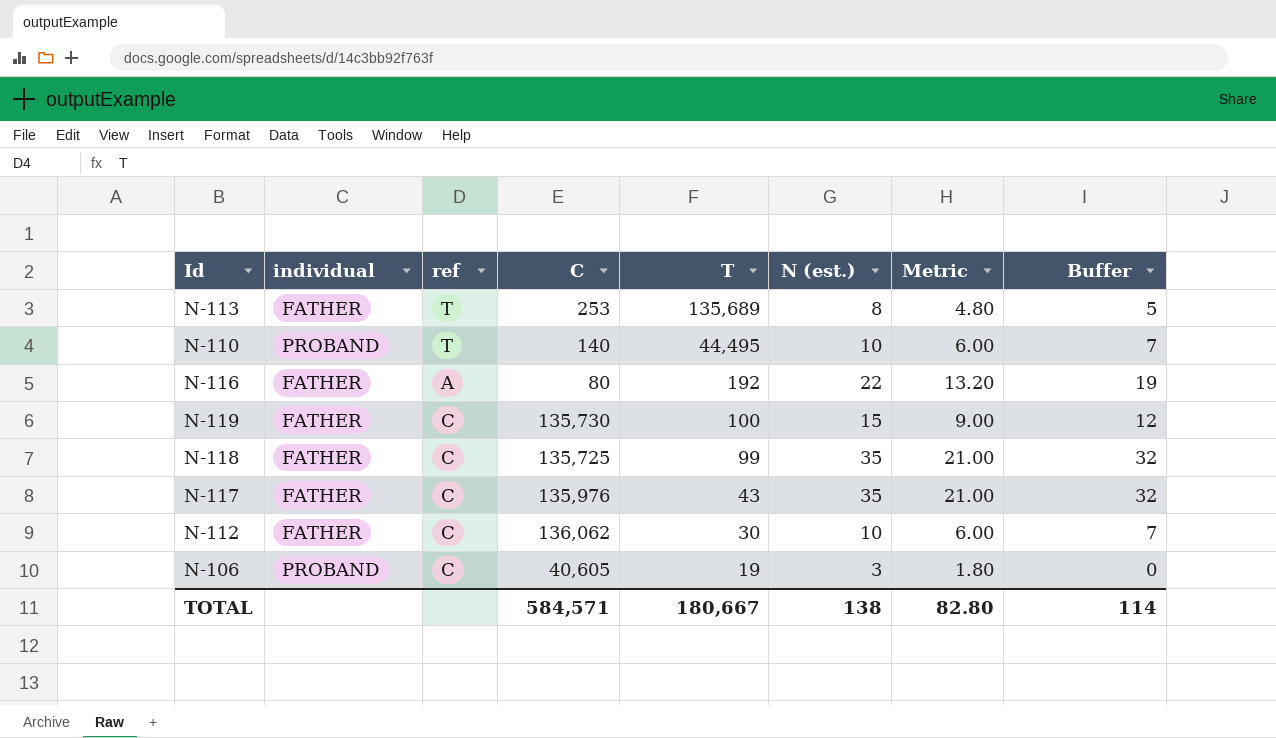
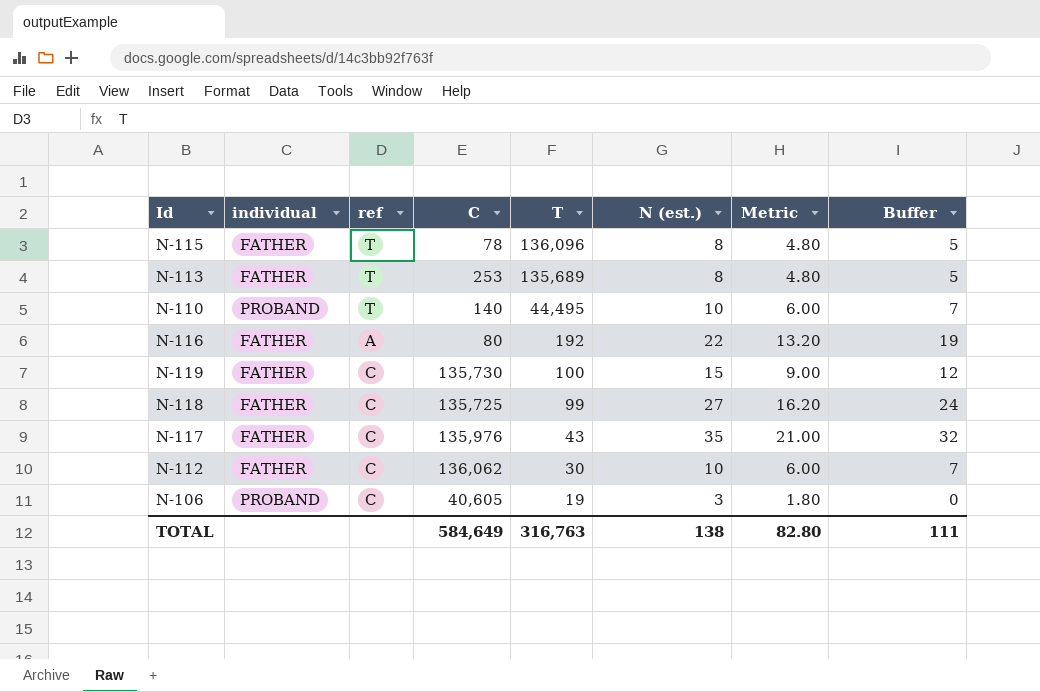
row N-115: none -> FATHER | T | 78 | 136,096 | 8 | 4.80 | 5
N-118 | N (est.): 35 -> 27
N-118 | Metric: 21.00 -> 16.20
N-118 | Buffer: 32 -> 24
TOTAL | C: 584,571 -> 584,649
TOTAL | T: 180,667 -> 316,763
TOTAL | Buffer: 114 -> 111

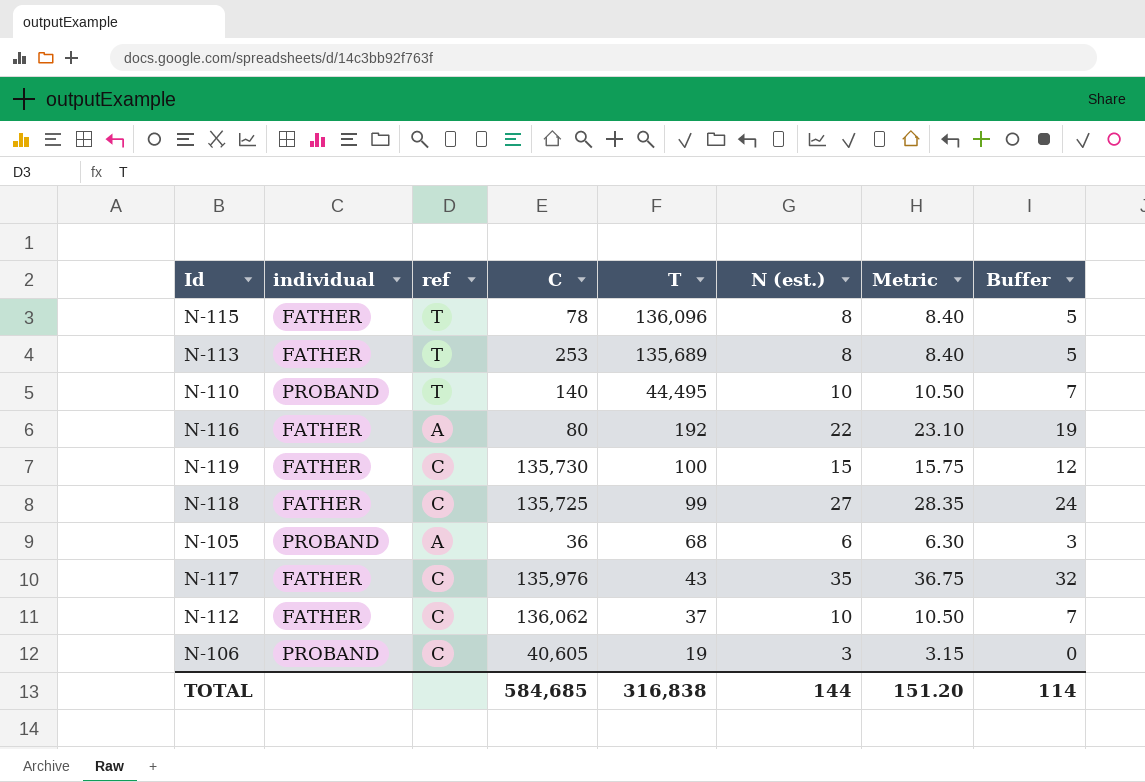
column Metric | formula: [N (est.)] * 0.6 -> [N (est.)] * 1.05
row N-105: none -> PROBAND | A | 36 | 68 | 6 | 6.30 | 3
N-112 | T: 30 -> 37
TOTAL | C: 584,649 -> 584,685
TOTAL | T: 316,763 -> 316,838
TOTAL | N (est.): 138 -> 144
TOTAL | Metric: 82.80 -> 151.20
TOTAL | Buffer: 111 -> 114

